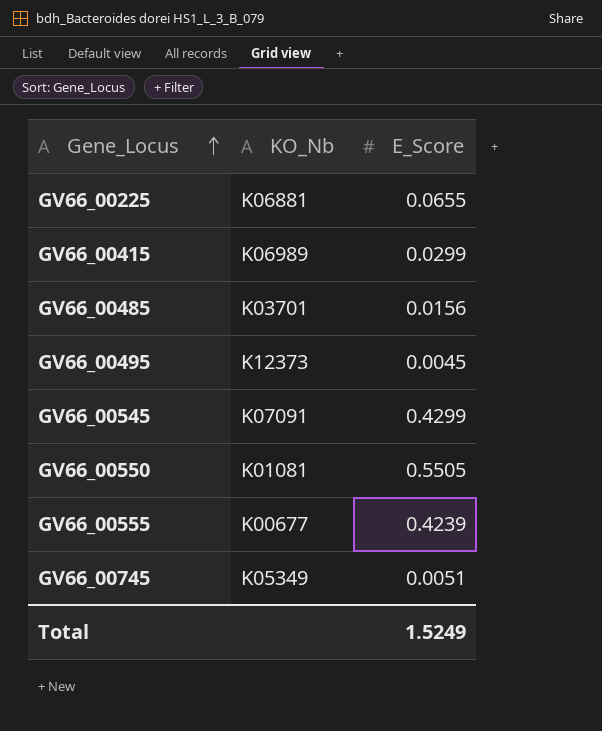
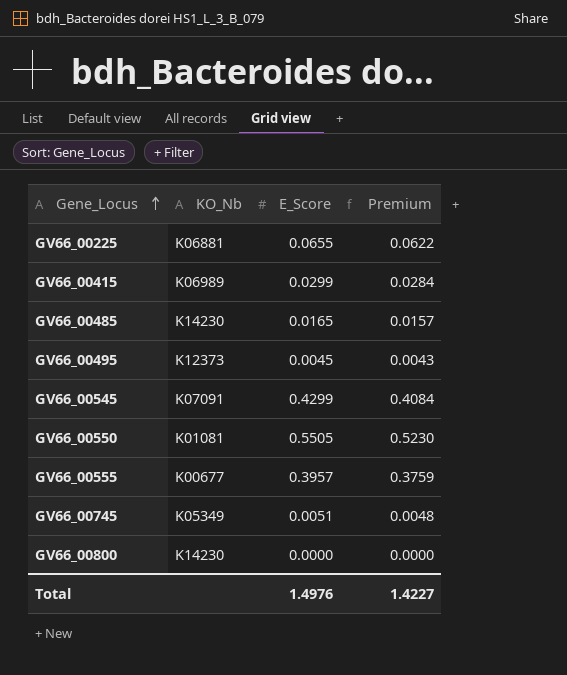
column Premium | formula: none -> [E_Score] * 0.95
GV66_00485 | KO_Nb: K03701 -> K14230
GV66_00485 | E_Score: 0.0156 -> 0.0165
GV66_00555 | E_Score: 0.4239 -> 0.3957
row GV66_00800: none -> K14230 | 0.0000 | 0.0000
Total | E_Score: 1.5249 -> 1.4976

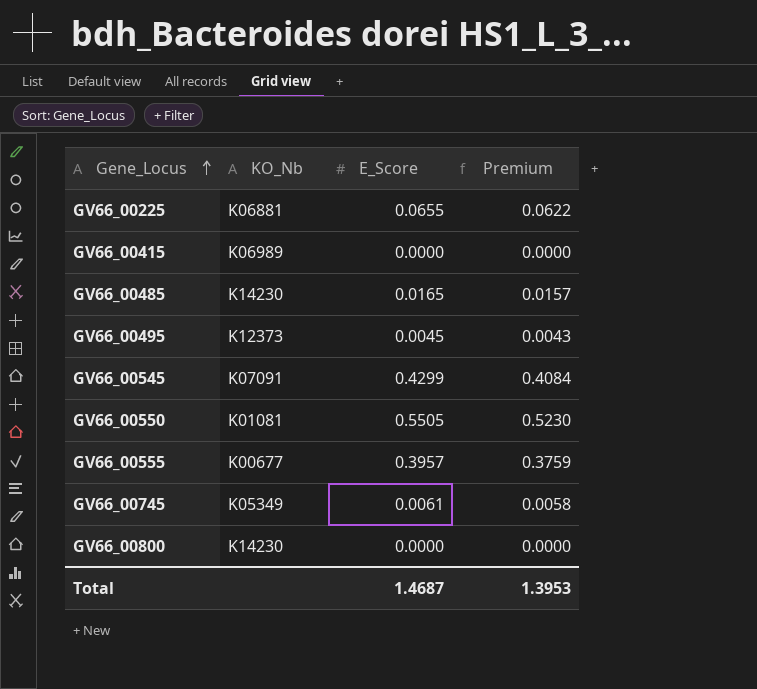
GV66_00415 | E_Score: 0.0299 -> 0.0000
GV66_00415 | Premium: 0.0284 -> 0.0000
GV66_00745 | E_Score: 0.0051 -> 0.0061
GV66_00745 | Premium: 0.0048 -> 0.0058
Total | E_Score: 1.4976 -> 1.4687
Total | Premium: 1.4227 -> 1.3953

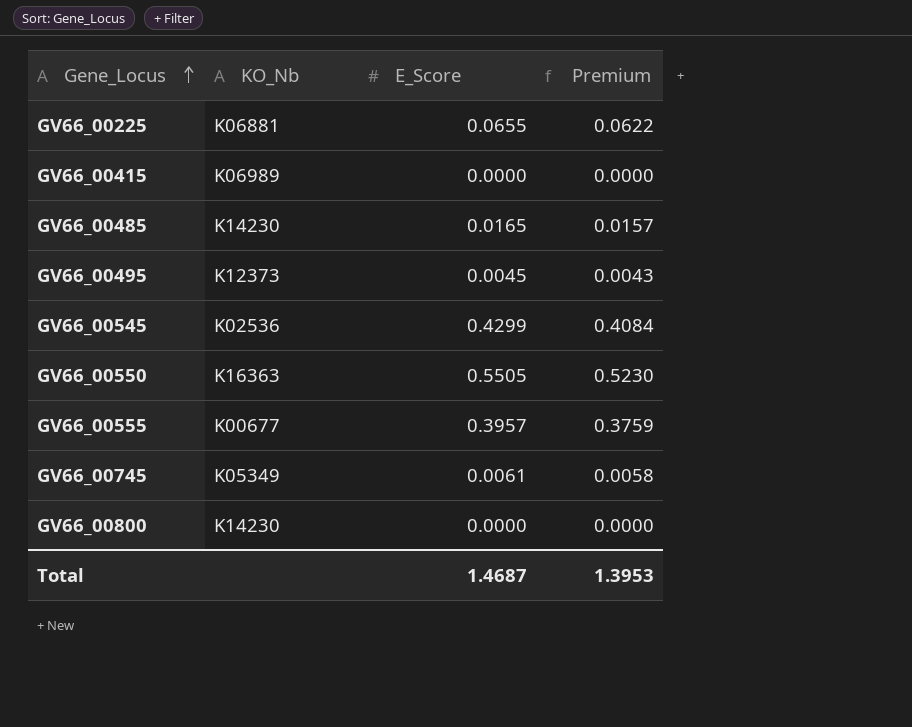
GV66_00545 | KO_Nb: K07091 -> K02536
GV66_00550 | KO_Nb: K01081 -> K16363

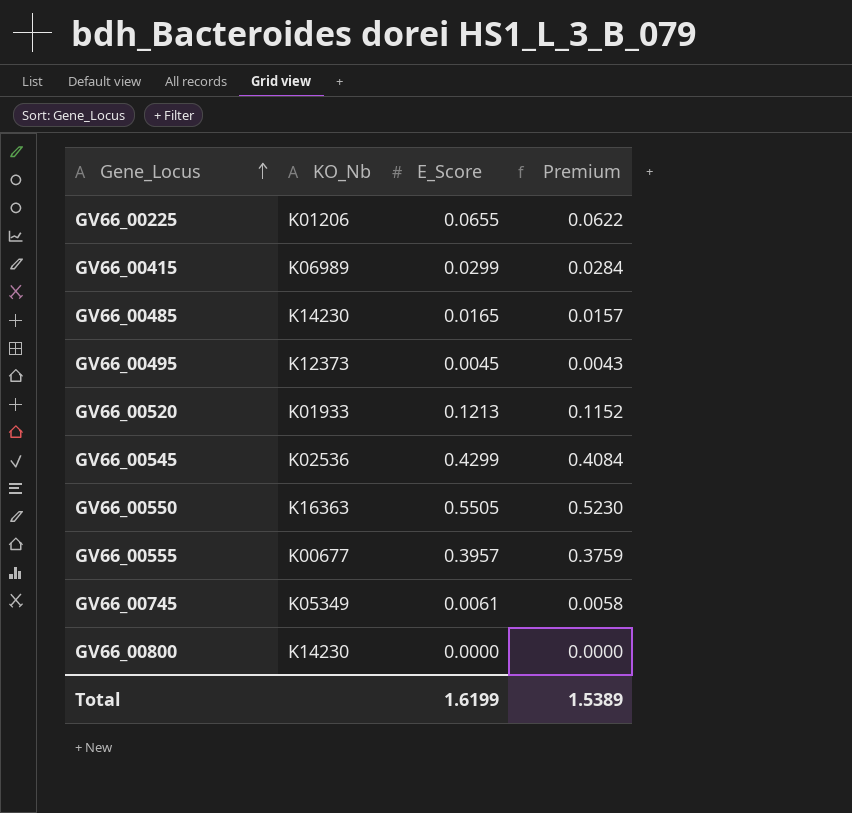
GV66_00225 | KO_Nb: K06881 -> K01206
GV66_00415 | E_Score: 0.0000 -> 0.0299
GV66_00415 | Premium: 0.0000 -> 0.0284
row GV66_00520: none -> K01933 | 0.1213 | 0.1152
Total | E_Score: 1.4687 -> 1.6199
Total | Premium: 1.3953 -> 1.5389

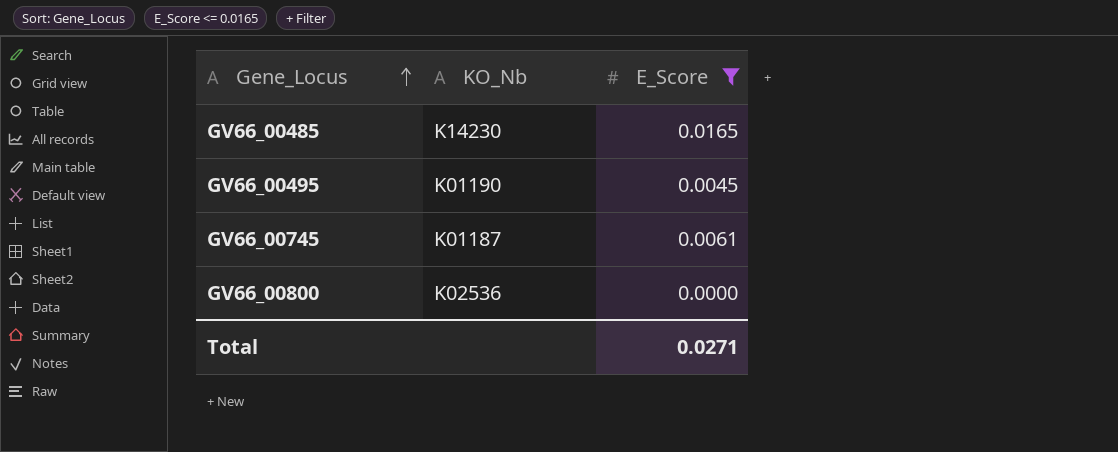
filter: none -> E_Score <= 0.0165
column Premium | formula: [E_Score] * 0.95 -> none
GV66_00495 | KO_Nb: K12373 -> K01190
GV66_00745 | KO_Nb: K05349 -> K01187
GV66_00800 | KO_Nb: K14230 -> K02536
Total | E_Score: 1.6199 -> 0.0271

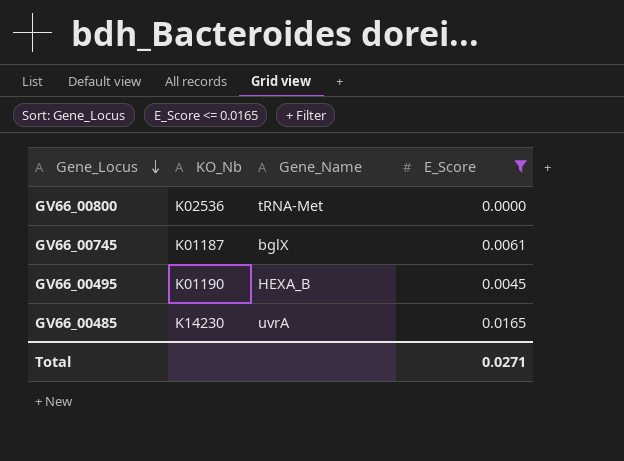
row order: Gene_Locus ascending -> Gene_Locus descending
column Gene_Name | position: none -> 3

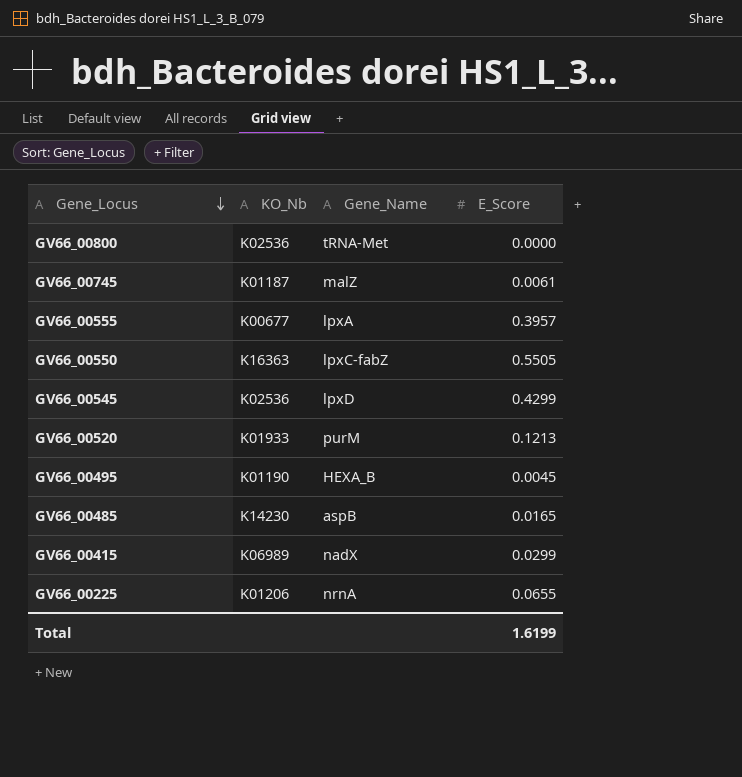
filter: E_Score <= 0.0165 -> none
GV66_00745 | Gene_Name: bglX -> malZ
GV66_00485 | Gene_Name: uvrA -> aspB
Total | E_Score: 0.0271 -> 1.6199

